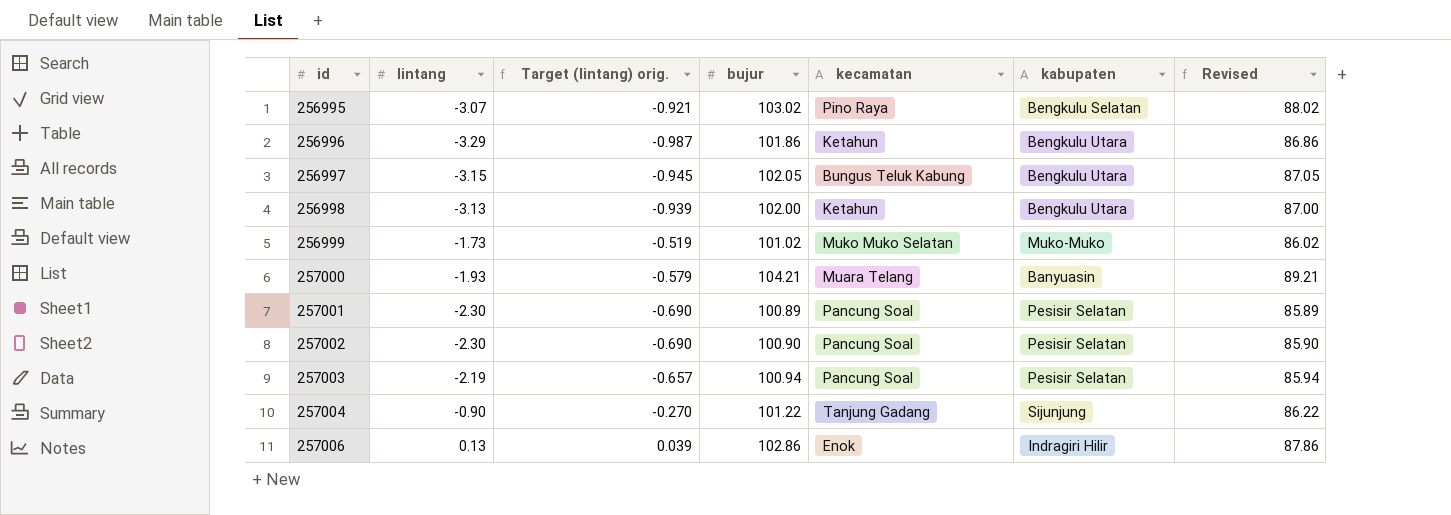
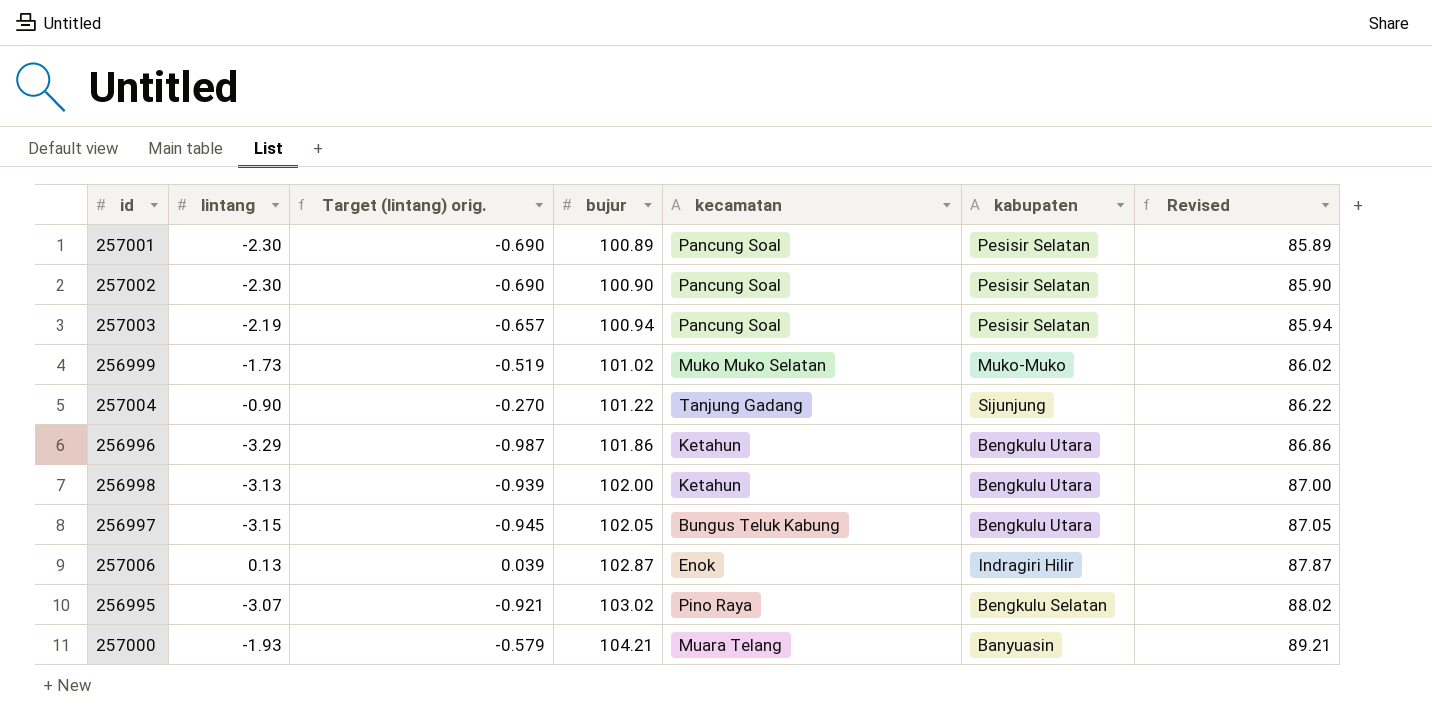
row order: id ascending -> bujur ascending
257006 | bujur: 102.86 -> 102.87
257006 | Revised: 87.86 -> 87.87

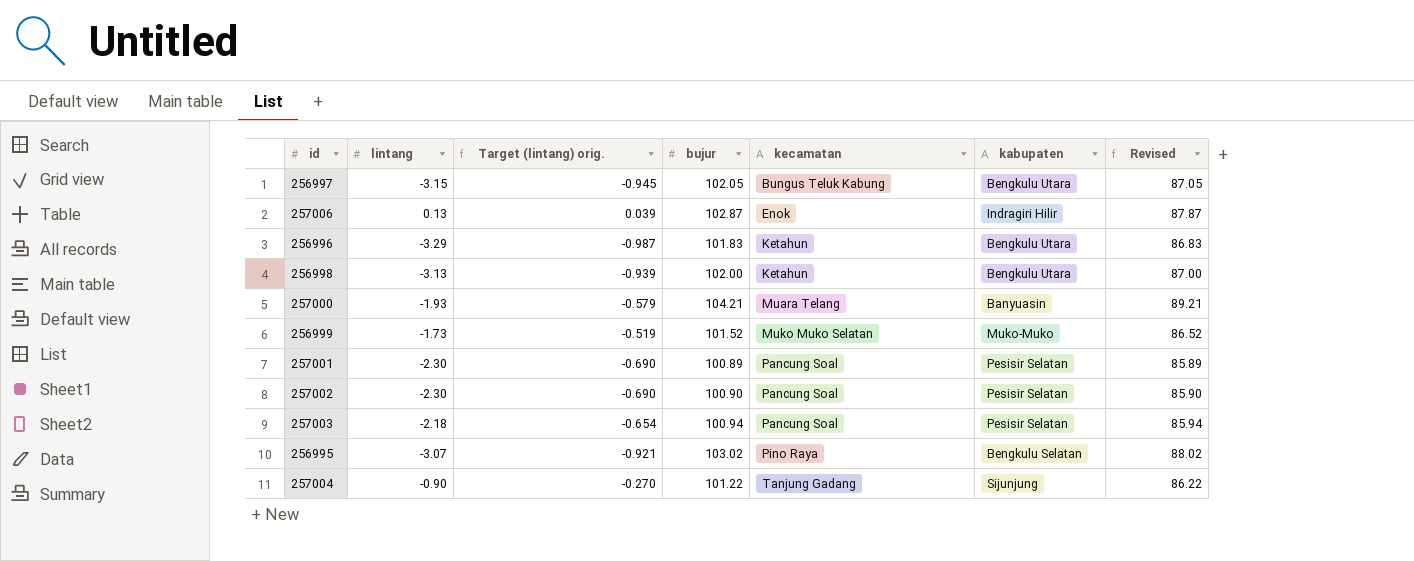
row order: bujur ascending -> kecamatan ascending
256996 | bujur: 101.86 -> 101.83
256996 | Revised: 86.86 -> 86.83
256999 | bujur: 101.02 -> 101.52
256999 | Revised: 86.02 -> 86.52
257003 | lintang: -2.19 -> -2.18
257003 | Target (lintang) orig.: -0.657 -> -0.654

